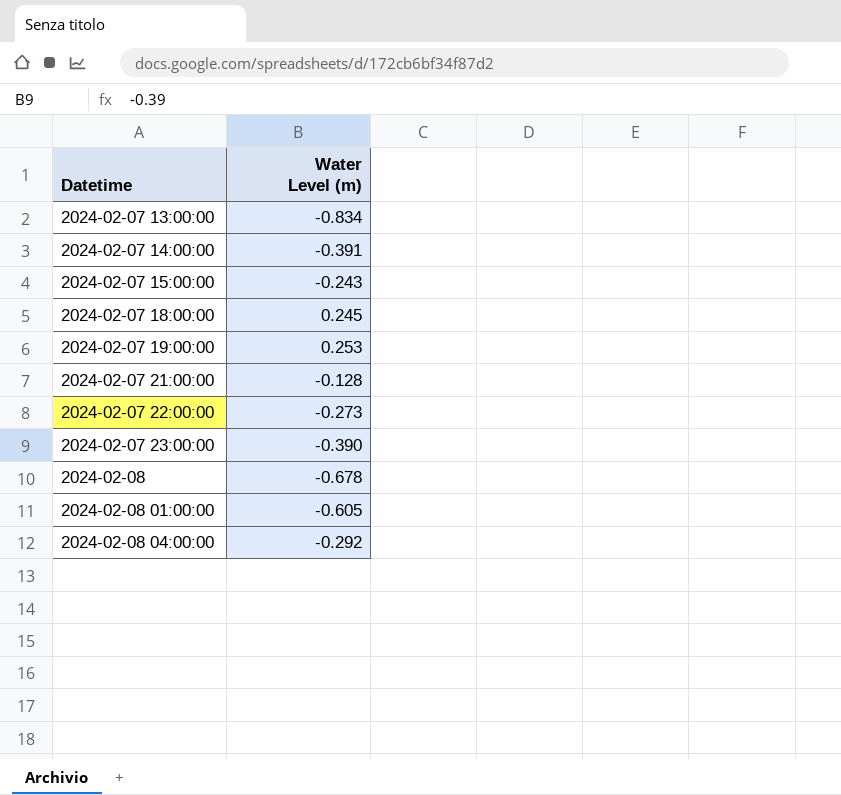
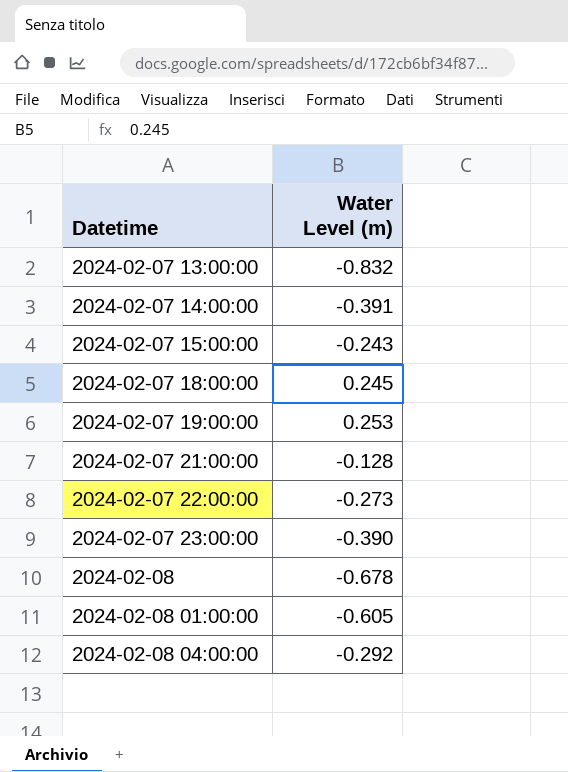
2024-02-07 13:00:00 | Water Level (m): -0.834 -> -0.832

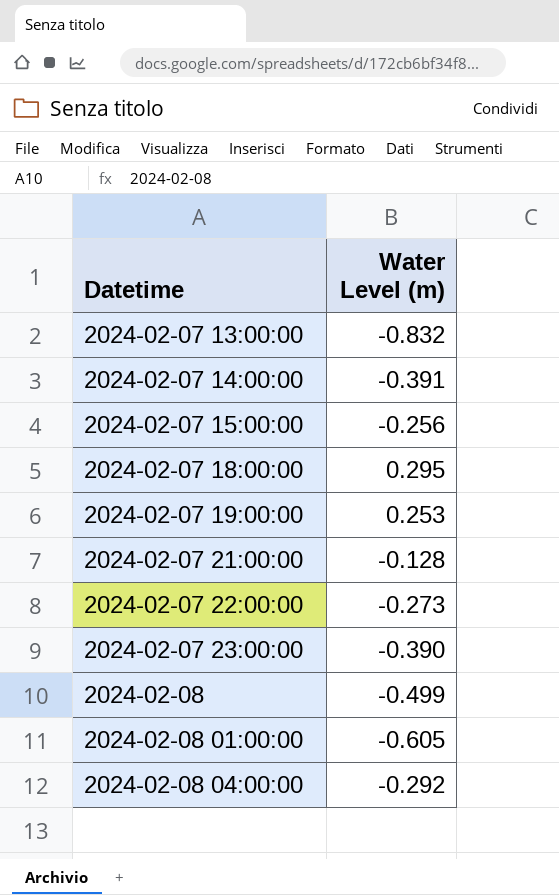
2024-02-07 15:00:00 | Water Level (m): -0.243 -> -0.256
2024-02-07 18:00:00 | Water Level (m): 0.245 -> 0.295
2024-02-08 | Water Level (m): -0.678 -> -0.499

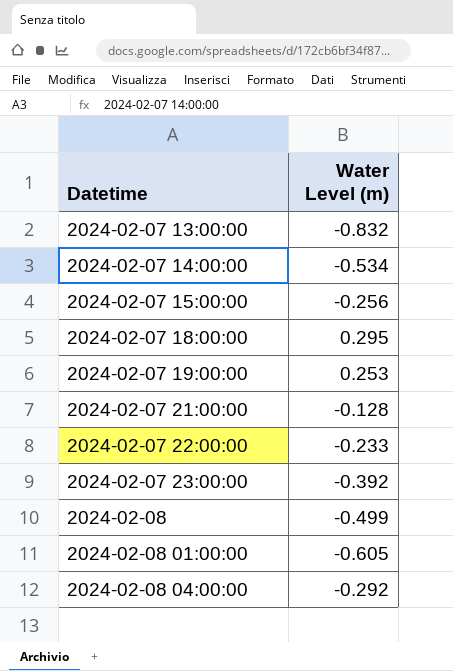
2024-02-07 14:00:00 | Water Level (m): -0.391 -> -0.534
2024-02-07 22:00:00 | Water Level (m): -0.273 -> -0.233
2024-02-07 23:00:00 | Water Level (m): -0.390 -> -0.392

